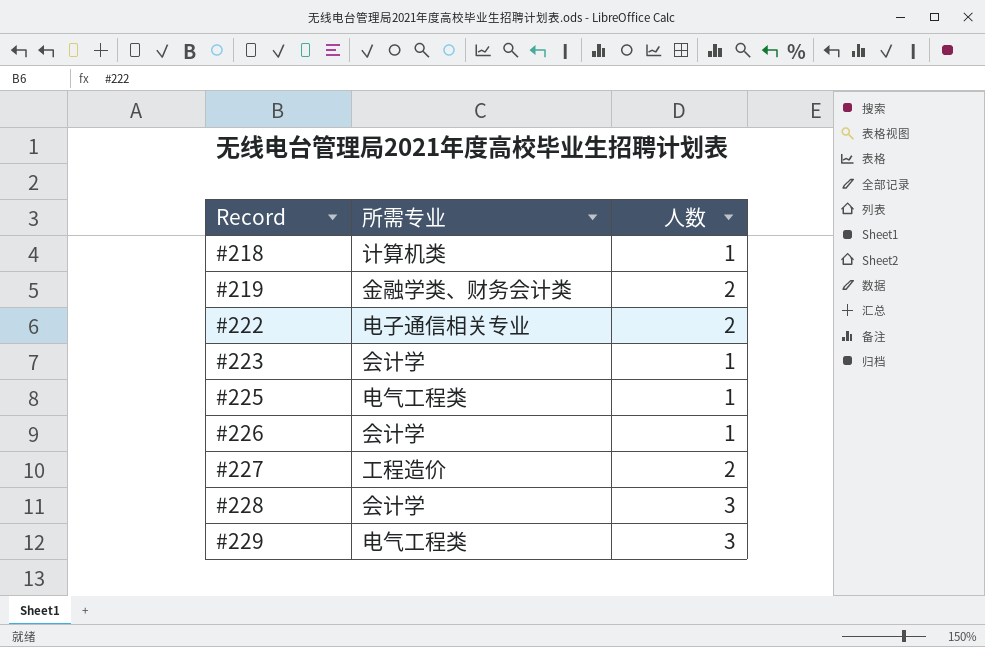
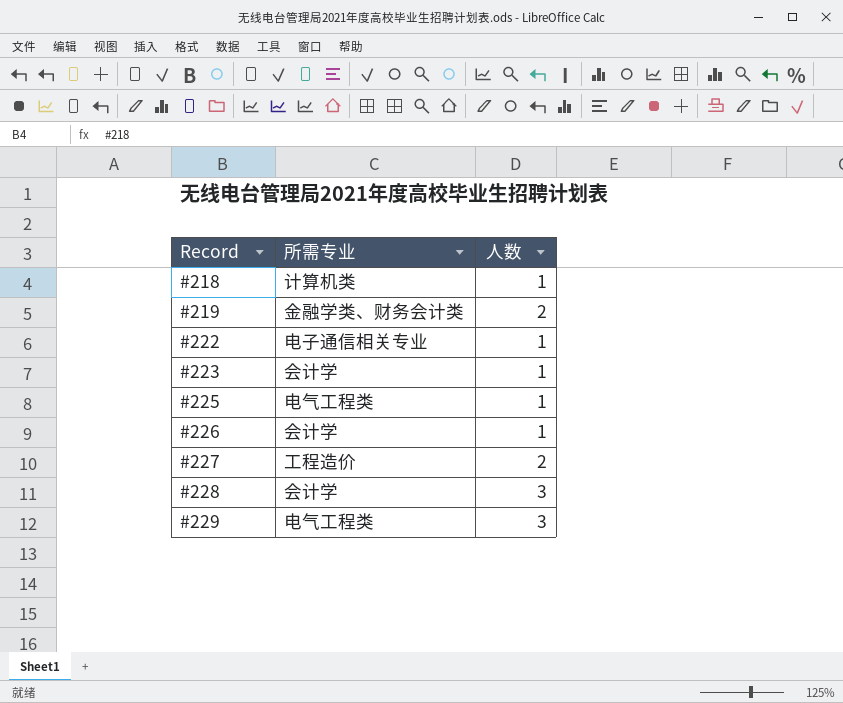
#222 | 人数: 2 -> 1

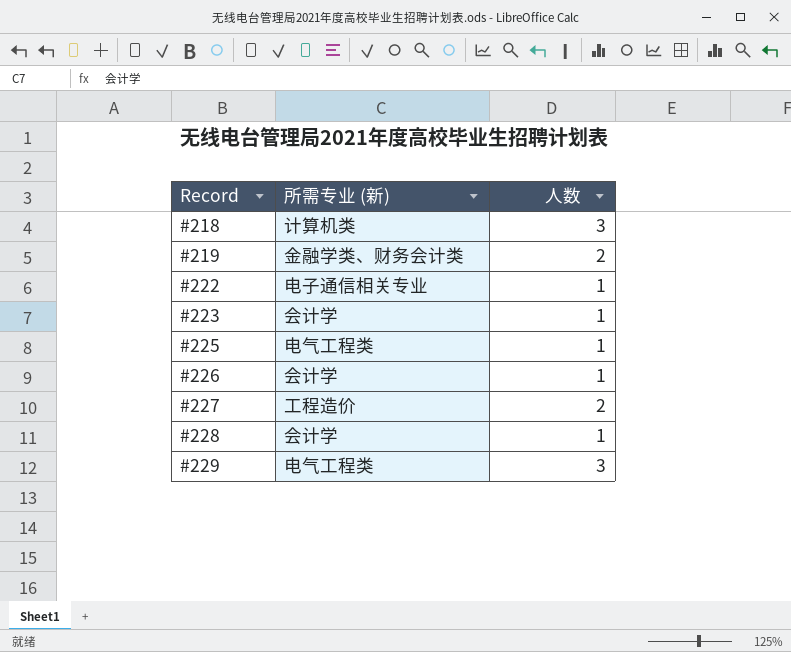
column name: 所需专业 -> 所需专业 (新)
#218 | 人数: 1 -> 3
#228 | 人数: 3 -> 1

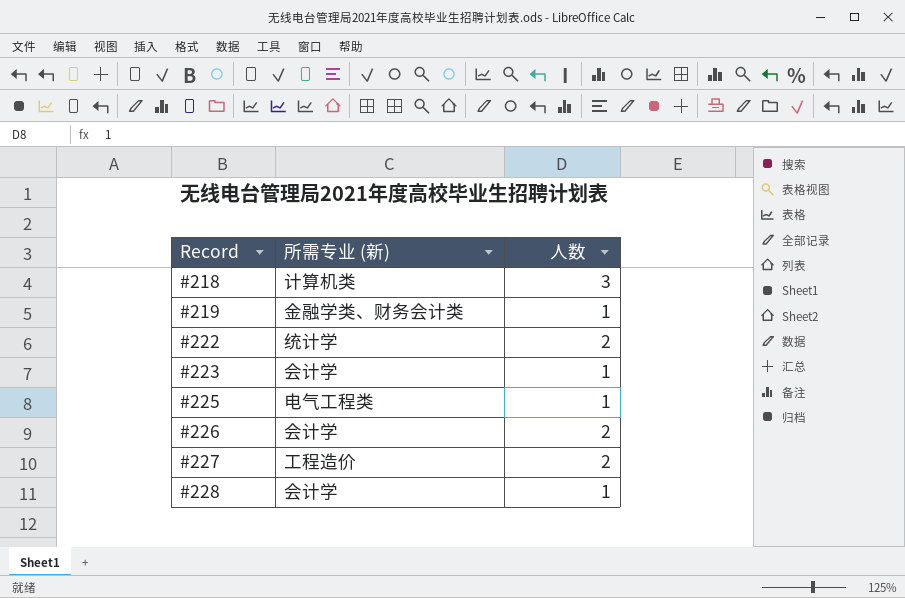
row #229: 电气工程类 | 3 -> none
#219 | 人数: 2 -> 1
#222 | 所需专业 (新): 电子通信相关专业 -> 统计学
#222 | 人数: 1 -> 2
#226 | 人数: 1 -> 2

